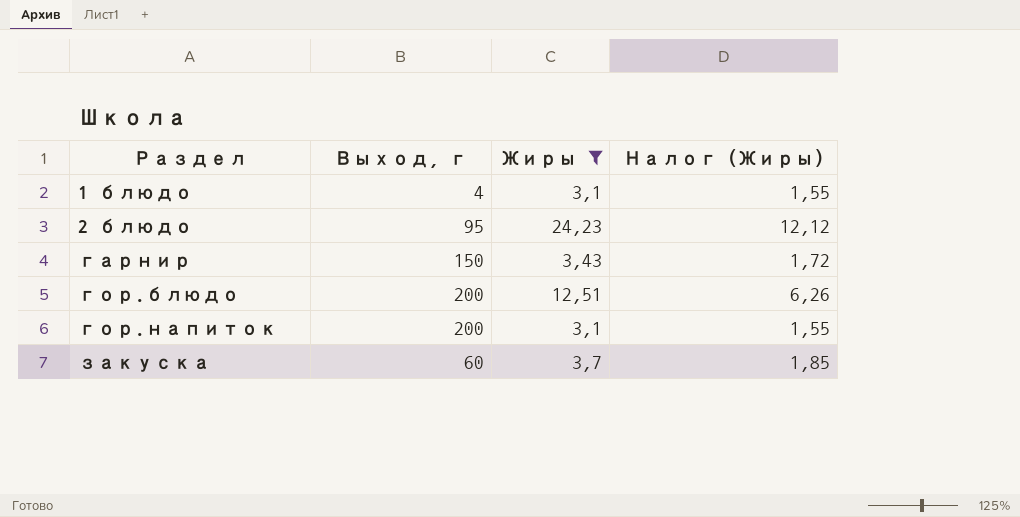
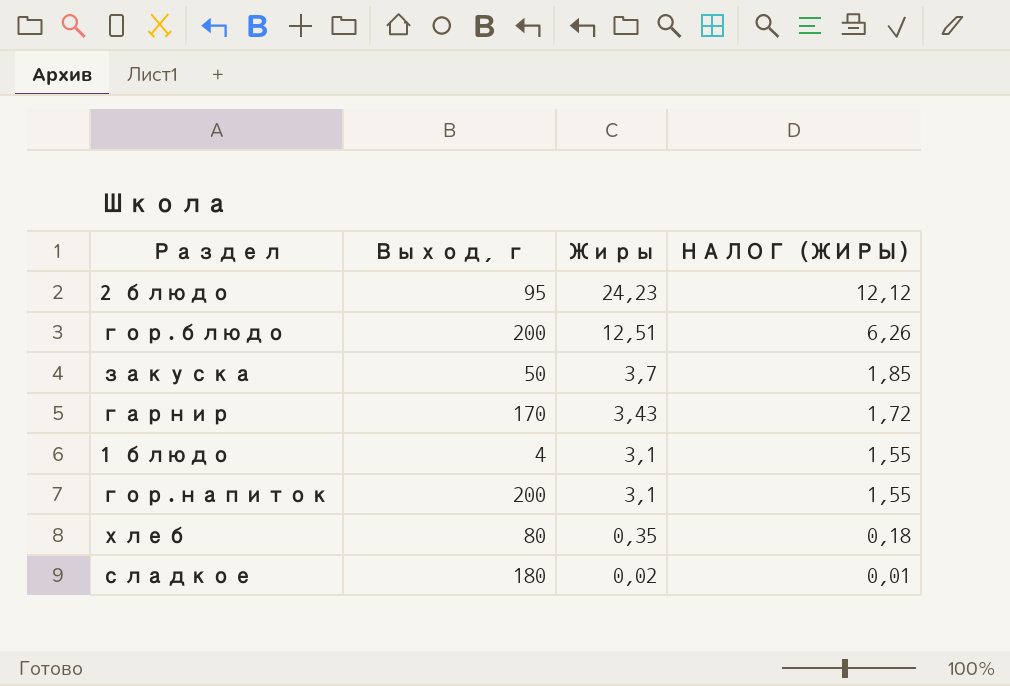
filter: Жиры >= 3,1 -> none
row order: Раздел ascending -> Жиры descending
column name: Налог (Жиры) -> НАЛОГ (ЖИРЫ)
закуска | Выход, г: 60 -> 50
гарнир | Выход, г: 150 -> 170

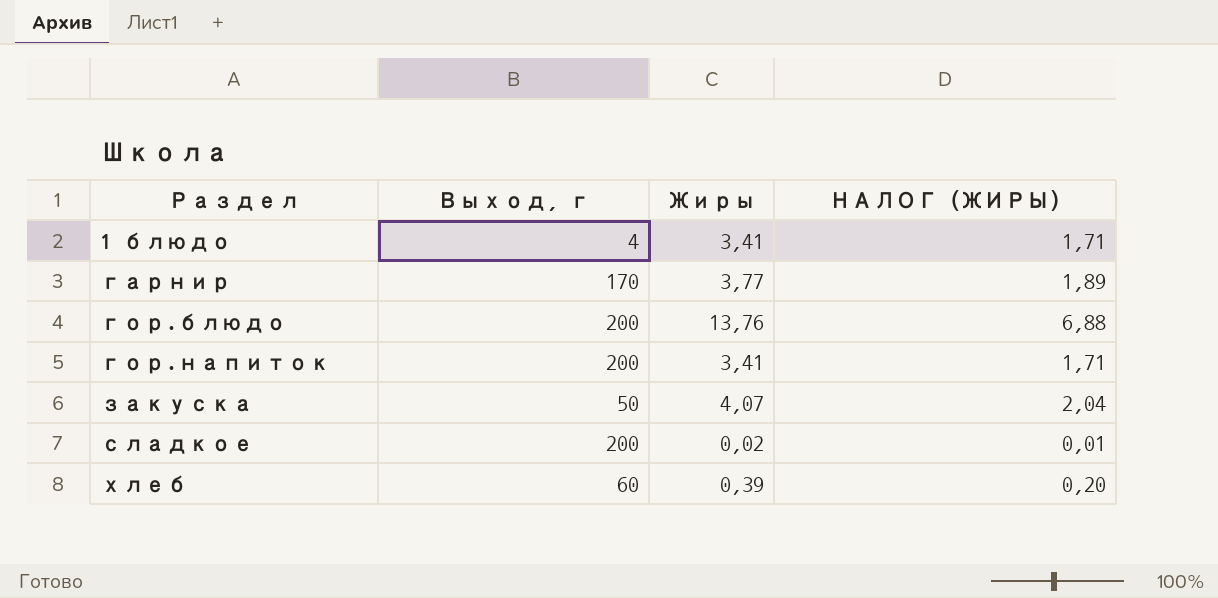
row order: Жиры descending -> Раздел ascending
row 2 блюдо: 95 | 24,23 | 12,12 -> none
1 блюдо | Жиры: 3,1 -> 3,41
1 блюдо | НАЛОГ (ЖИРЫ): 1,55 -> 1,71
гарнир | Жиры: 3,43 -> 3,77
гарнир | НАЛОГ (ЖИРЫ): 1,72 -> 1,89
гор.блюдо | Жиры: 12,51 -> 13,76
гор.блюдо | НАЛОГ (ЖИРЫ): 6,26 -> 6,88
гор.напиток | Жиры: 3,1 -> 3,41
гор.напиток | НАЛОГ (ЖИРЫ): 1,55 -> 1,71
закуска | Жиры: 3,7 -> 4,07
закуска | НАЛОГ (ЖИРЫ): 1,85 -> 2,04
сладкое | Выход, г: 180 -> 200
хлеб | Выход, г: 80 -> 60
хлеб | Жиры: 0,35 -> 0,39
хлеб | НАЛОГ (ЖИРЫ): 0,18 -> 0,20

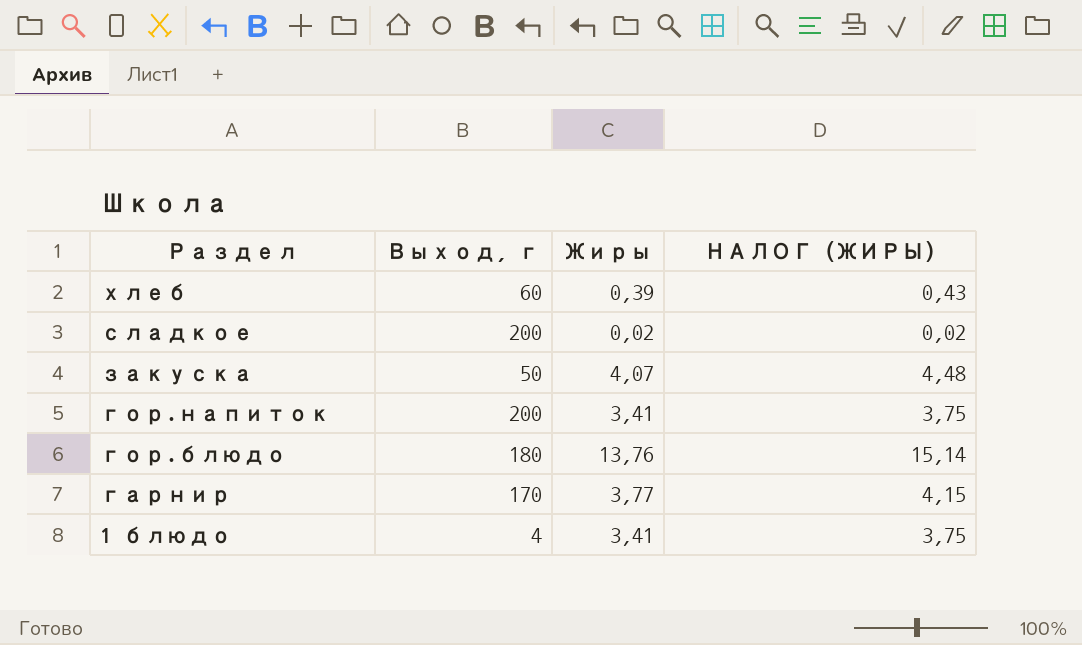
row order: Раздел ascending -> Раздел descending
column НАЛОГ (ЖИРЫ) | formula: [Жиры] * 0,5 -> [Жиры] * 1,1
гор.блюдо | Выход, г: 200 -> 180

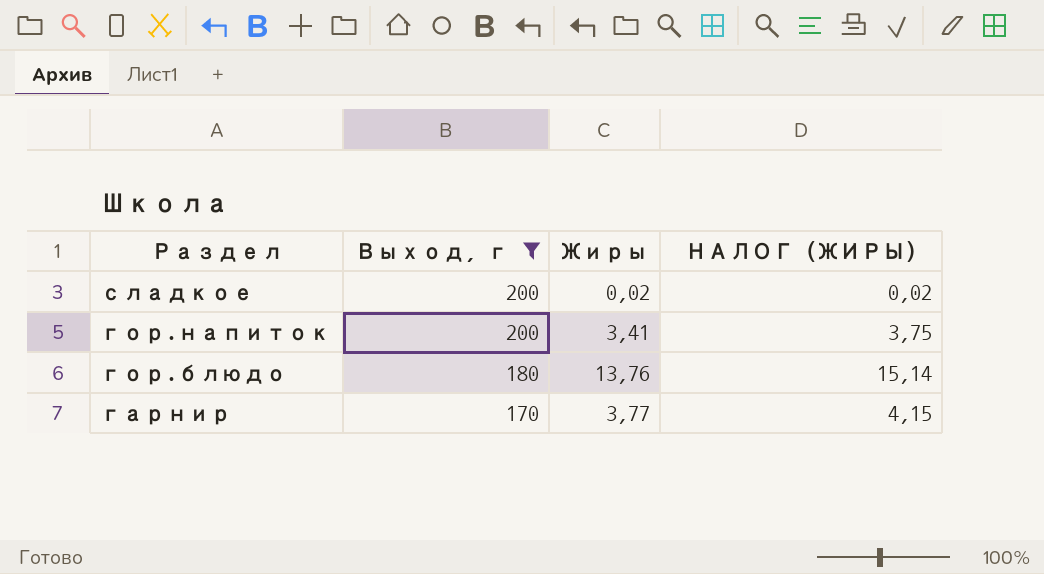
filter: none -> Выход, г >= 170

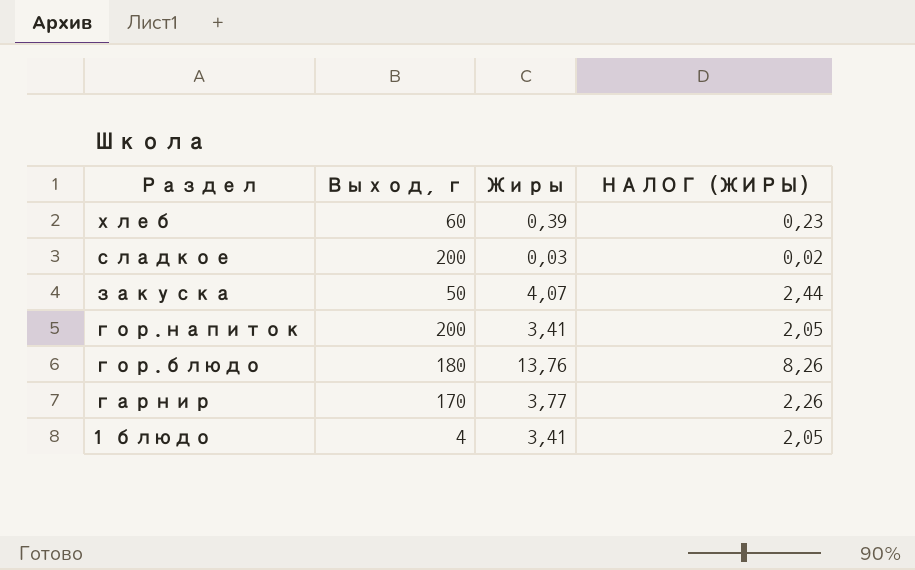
filter: Выход, г >= 170 -> none
column НАЛОГ (ЖИРЫ) | formula: [Жиры] * 1,1 -> [Жиры] * 0,6
сладкое | Жиры: 0,02 -> 0,03

